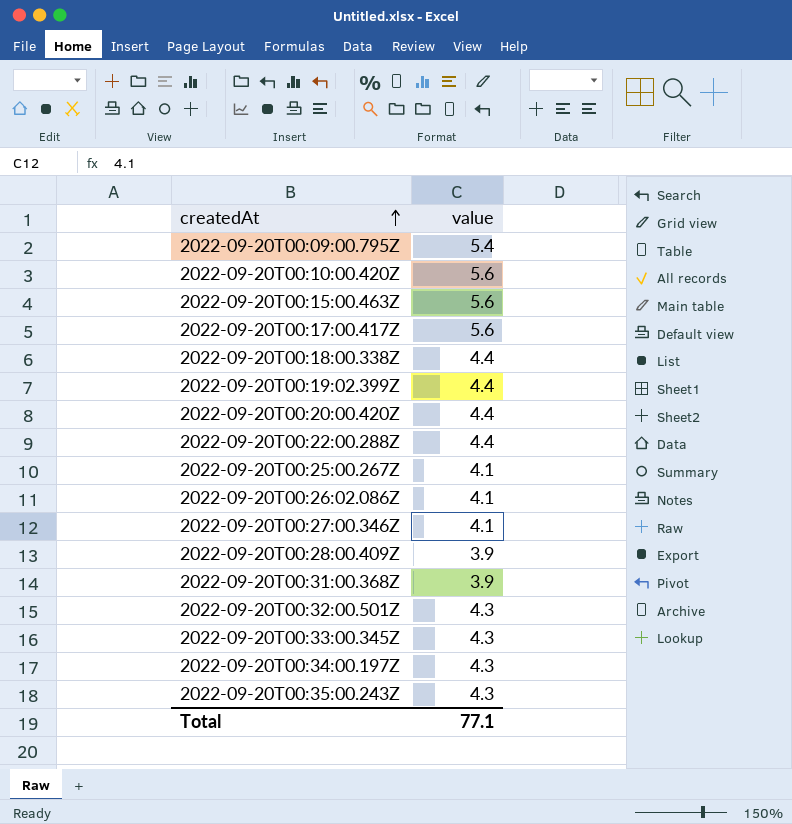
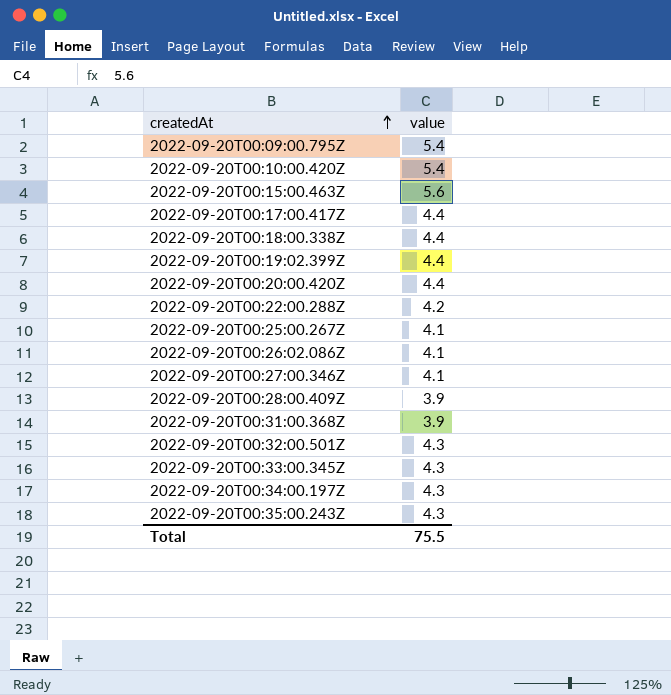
2022-09-20T00:10:00.420Z | value: 5.6 -> 5.4
2022-09-20T00:17:00.417Z | value: 5.6 -> 4.4
2022-09-20T00:22:00.288Z | value: 4.4 -> 4.2
Total | value: 77.1 -> 75.5

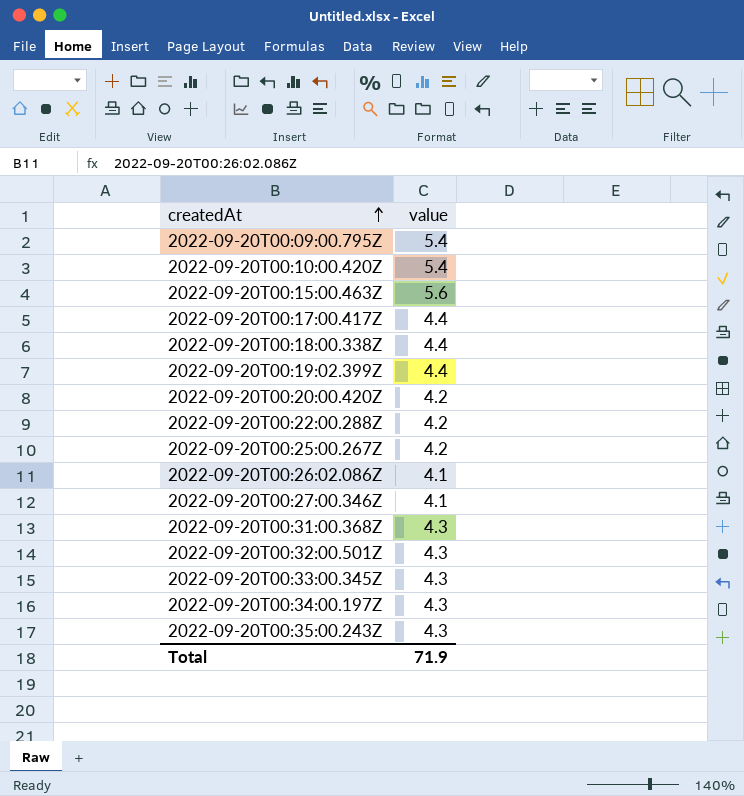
row 2022-09-20T00:28:00.409Z: 3.9 -> none
2022-09-20T00:20:00.420Z | value: 4.4 -> 4.2
2022-09-20T00:25:00.267Z | value: 4.1 -> 4.2
2022-09-20T00:31:00.368Z | value: 3.9 -> 4.3
Total | value: 75.5 -> 71.9

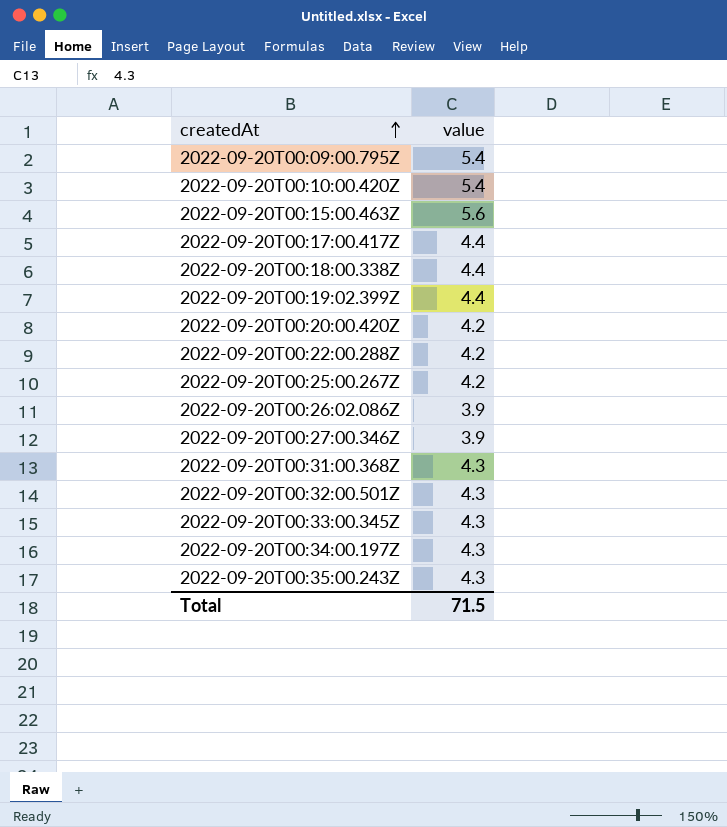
2022-09-20T00:26:02.086Z | value: 4.1 -> 3.9
2022-09-20T00:27:00.346Z | value: 4.1 -> 3.9
Total | value: 71.9 -> 71.5

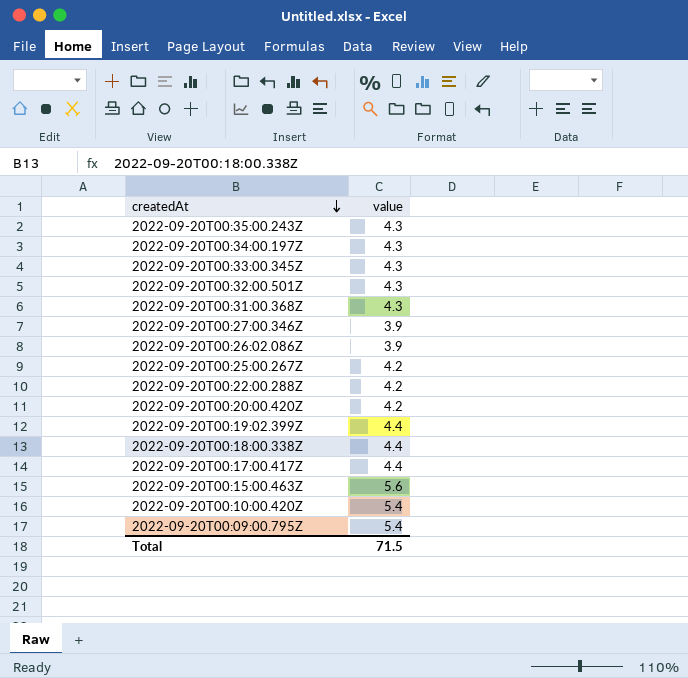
row order: createdAt ascending -> createdAt descending

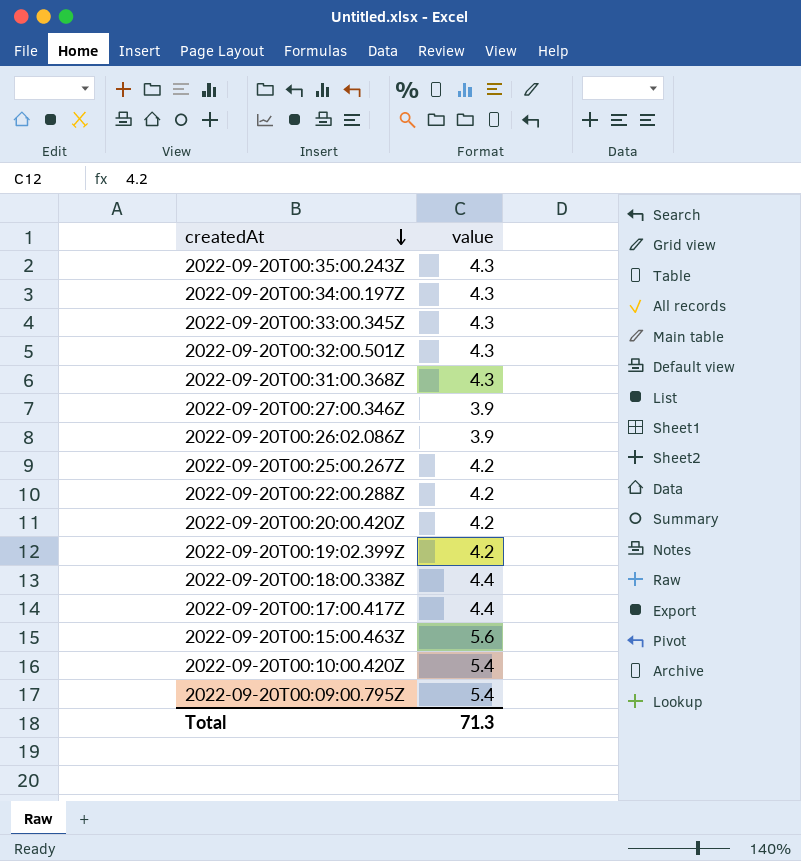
2022-09-20T00:19:02.399Z | value: 4.4 -> 4.2
Total | value: 71.5 -> 71.3

